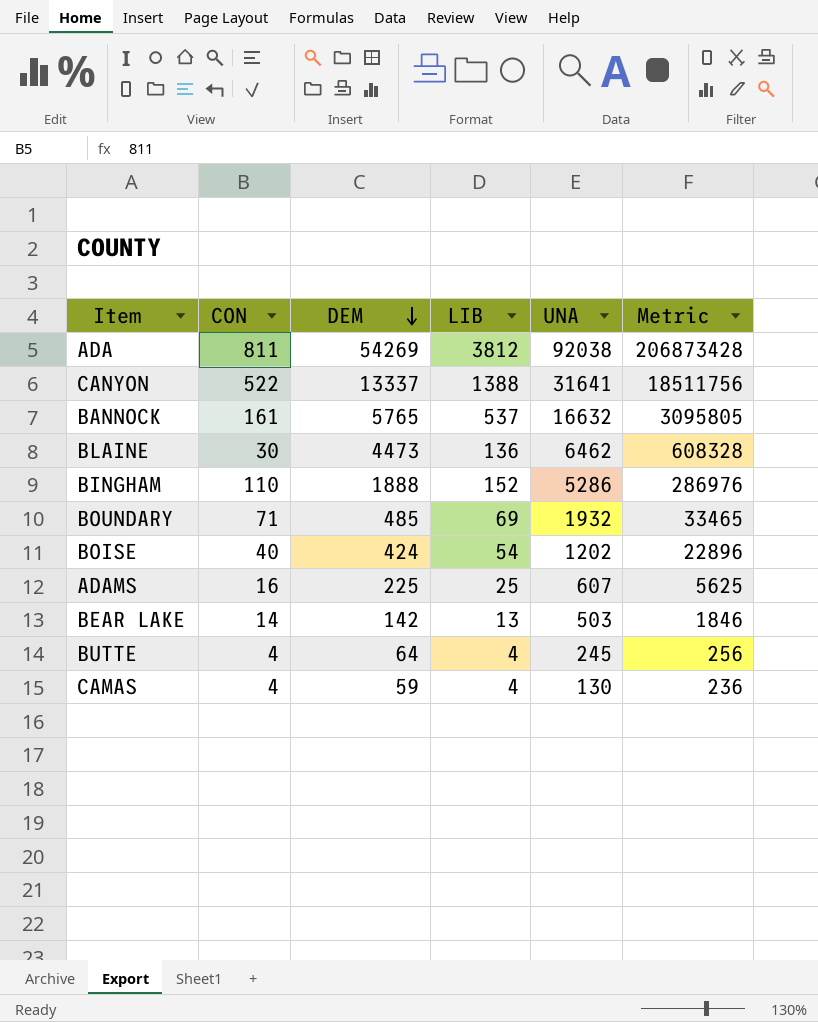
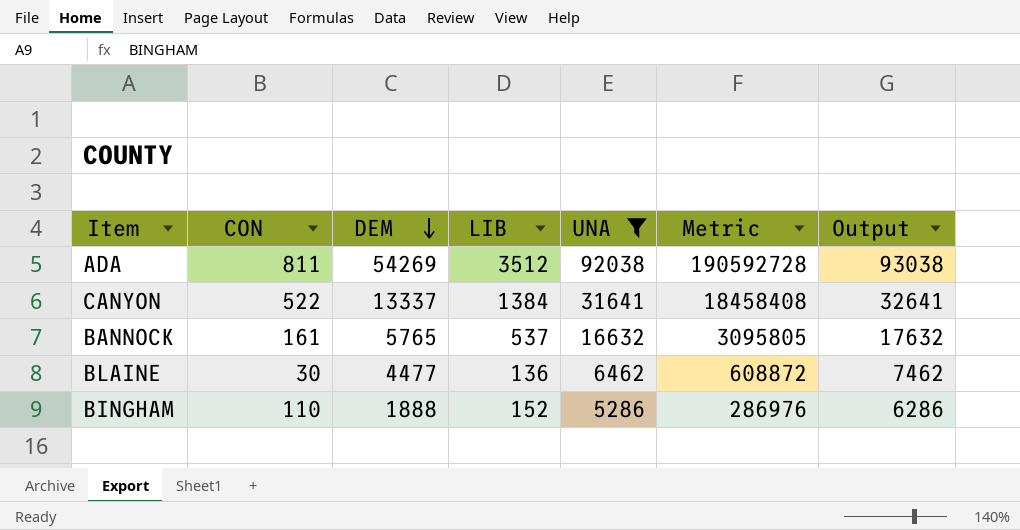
filter: none -> UNA >= 5286
column Output | formula: none -> [UNA] + 1000
ADA | LIB: 3812 -> 3512
ADA | Metric: 206873428 -> 190592728
CANYON | LIB: 1388 -> 1384
CANYON | Metric: 18511756 -> 18458408
BLAINE | DEM: 4473 -> 4477
BLAINE | Metric: 608328 -> 608872

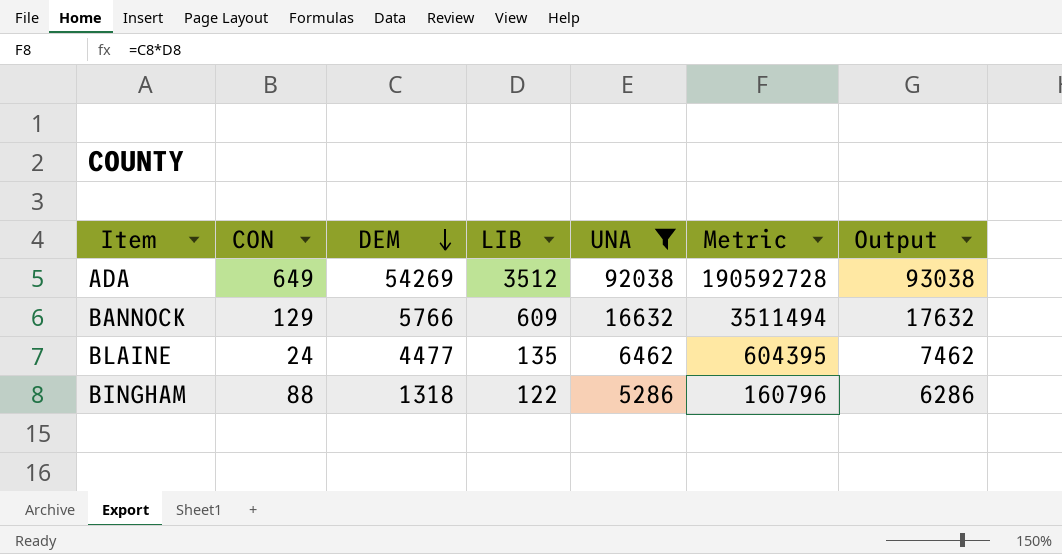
row CANYON: 522 | 13337 | 1384 | 31641 | 18458408 | 32641 -> none
ADA | CON: 811 -> 649
BANNOCK | CON: 161 -> 129
BANNOCK | DEM: 5765 -> 5766
BANNOCK | LIB: 537 -> 609
BANNOCK | Metric: 3095805 -> 3511494
BLAINE | CON: 30 -> 24
BLAINE | LIB: 136 -> 135
BLAINE | Metric: 608872 -> 604395
BINGHAM | CON: 110 -> 88
BINGHAM | DEM: 1888 -> 1318
BINGHAM | LIB: 152 -> 122
BINGHAM | Metric: 286976 -> 160796

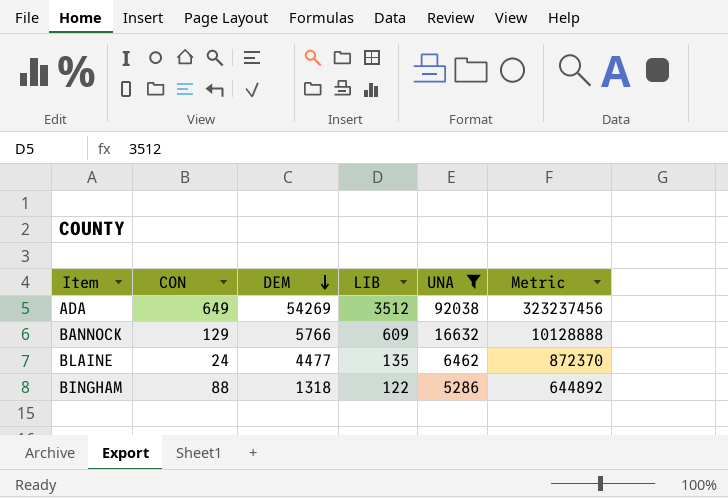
column Output | formula: [UNA] + 1000 -> none
column Metric | formula: [DEM] * [LIB] -> [LIB] * [UNA]

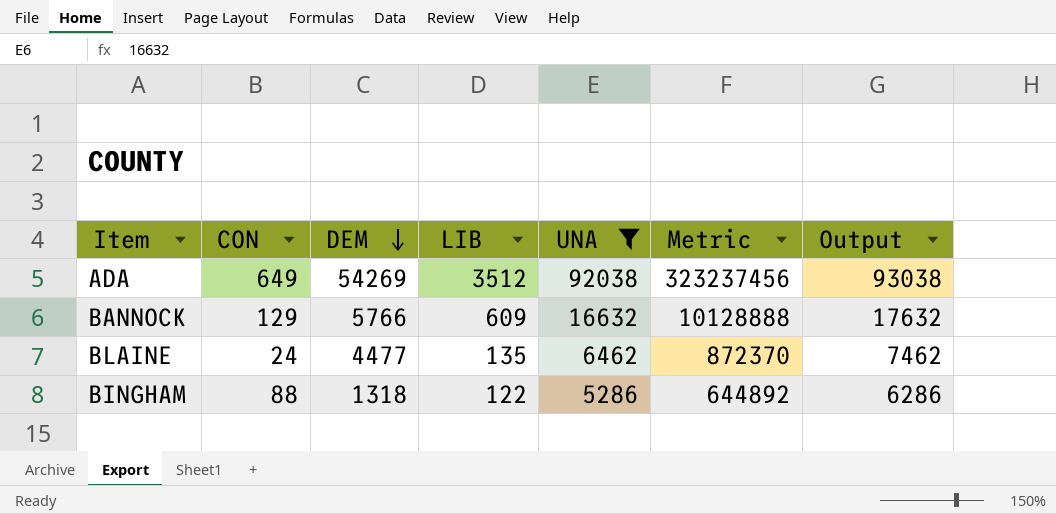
column Output | formula: none -> [UNA] + 1000

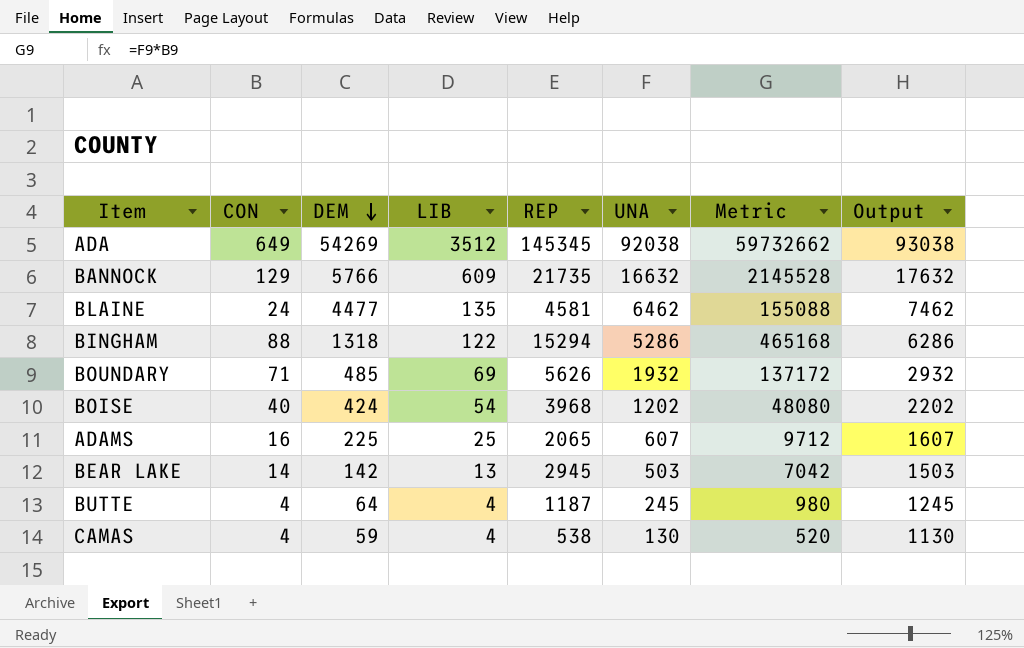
filter: UNA >= 5286 -> none
column REP | position: none -> 5
column Metric | formula: [LIB] * [UNA] -> [CON] * [UNA]

